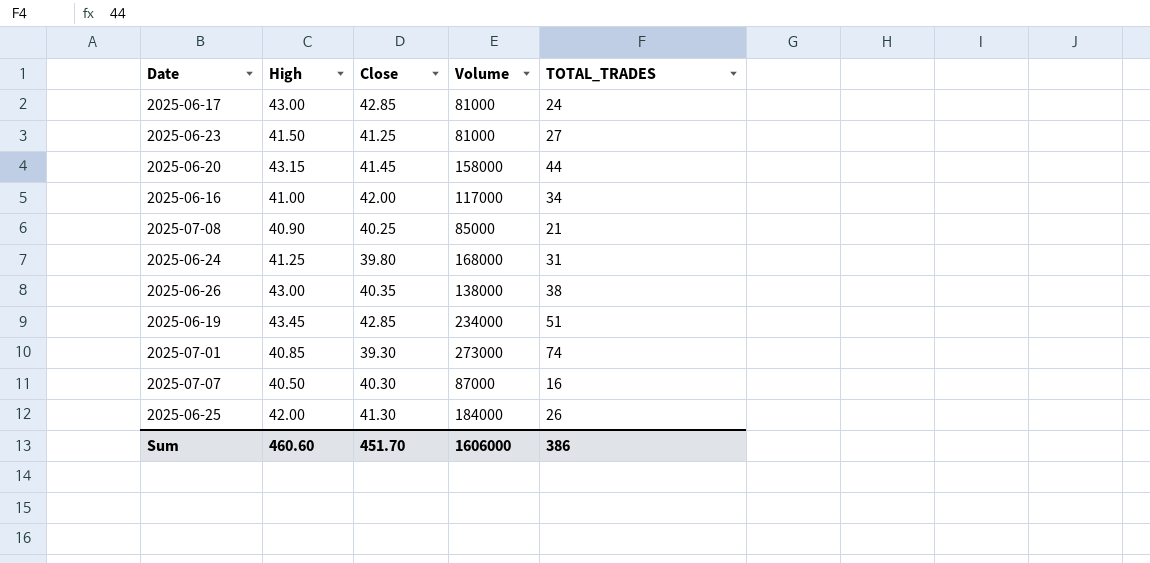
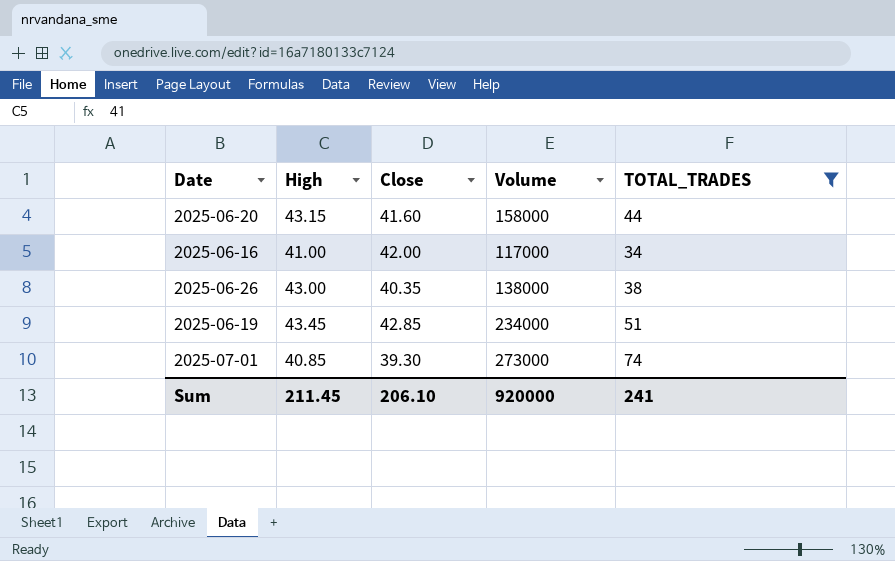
filter: none -> TOTAL_TRADES >= 34
2025-06-20 | Close: 41.45 -> 41.60
Sum | High: 460.60 -> 211.45
Sum | Close: 451.70 -> 206.10
Sum | Volume: 1606000 -> 920000
Sum | TOTAL_TRADES: 386 -> 241

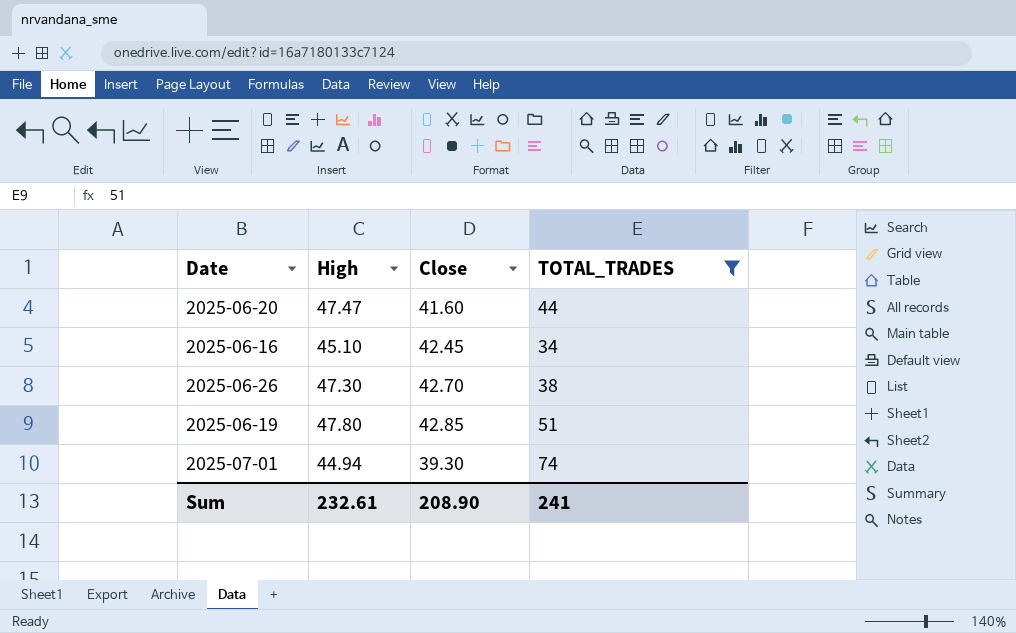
column Volume | position: 4 -> none
2025-06-20 | High: 43.15 -> 47.47
2025-06-16 | High: 41.00 -> 45.10
2025-06-16 | Close: 42.00 -> 42.45
2025-06-26 | High: 43.00 -> 47.30
2025-06-26 | Close: 40.35 -> 42.70
2025-06-19 | High: 43.45 -> 47.80
2025-07-01 | High: 40.85 -> 44.94
Sum | High: 211.45 -> 232.61
Sum | Close: 206.10 -> 208.90

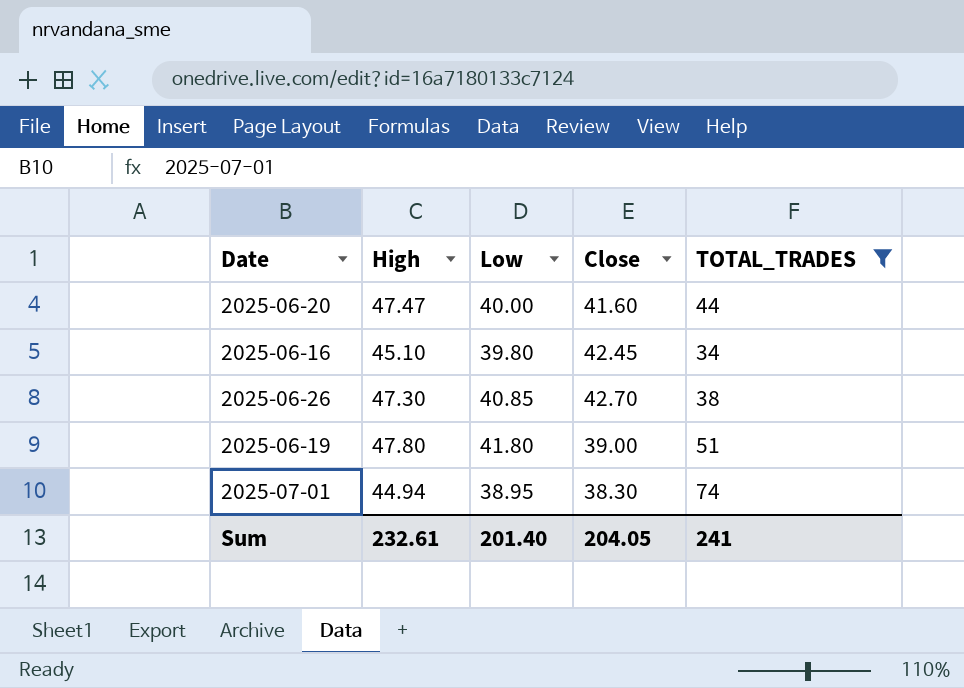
column Low | position: none -> 3
2025-06-19 | Close: 42.85 -> 39.00
2025-07-01 | Close: 39.30 -> 38.30
Sum | Close: 208.90 -> 204.05

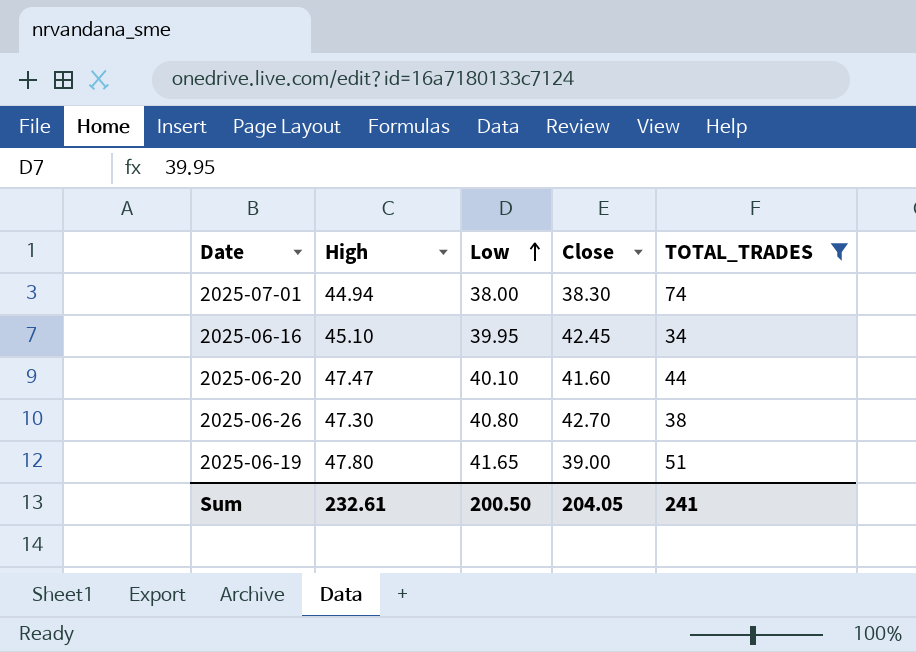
row order: none -> Low ascending
2025-07-01 | Low: 38.95 -> 38.00
2025-06-16 | Low: 39.80 -> 39.95
2025-06-20 | Low: 40.00 -> 40.10
2025-06-26 | Low: 40.85 -> 40.80
2025-06-19 | Low: 41.80 -> 41.65
Sum | Low: 201.40 -> 200.50

